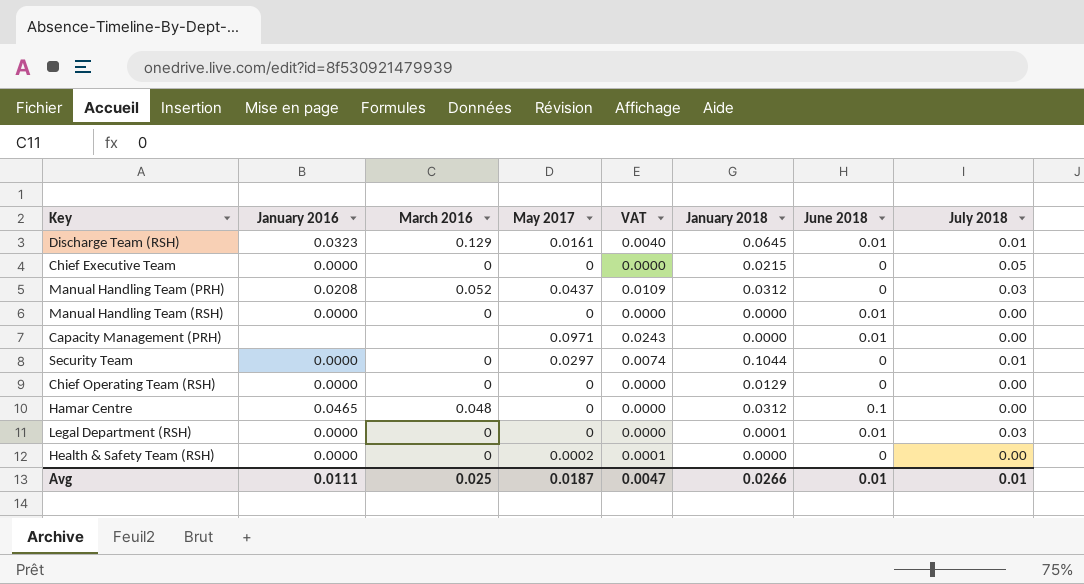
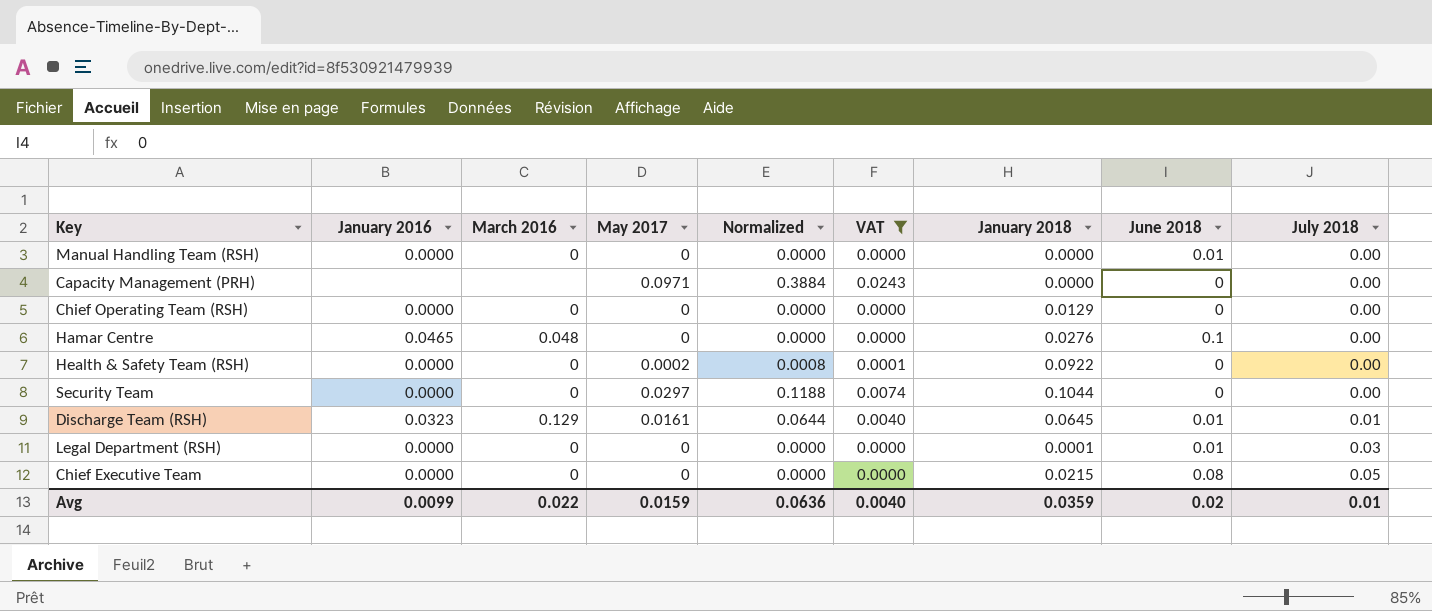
filter: none -> VAT != 0.0109
row order: none -> July 2018 ascending
column Normalized | formula: none -> [May 2017] * 4
Capacity Management (PRH) | June 2018: 0.01 -> 0
Hamar Centre | January 2018: 0.0312 -> 0.0276
Health & Safety Team (RSH) | January 2018: 0.0000 -> 0.0922
Security Team | July 2018: 0.01 -> 0.00
Chief Executive Team | June 2018: 0 -> 0.08
Avg | January 2016: 0.0111 -> 0.0099
Avg | March 2016: 0.025 -> 0.022
Avg | May 2017: 0.0187 -> 0.0159
Avg | VAT: 0.0047 -> 0.0040
Avg | January 2018: 0.0266 -> 0.0359
Avg | June 2018: 0.01 -> 0.02

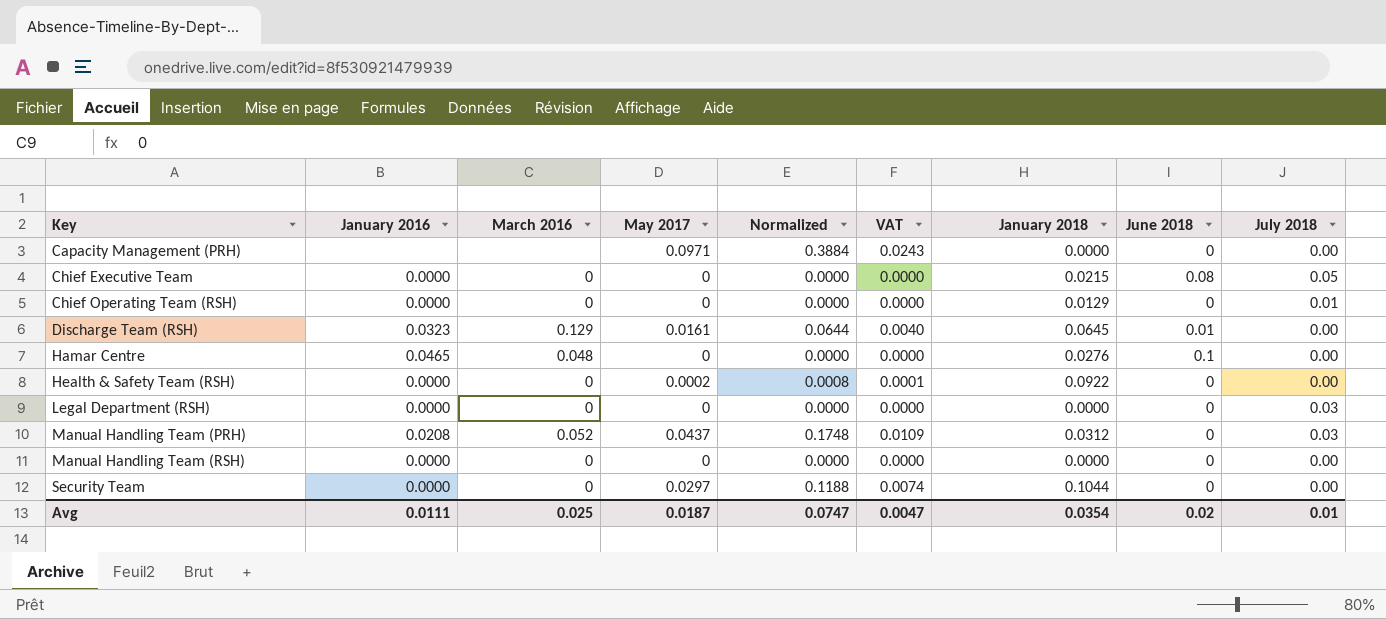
filter: VAT != 0.0109 -> none
row order: July 2018 ascending -> Key ascending
Chief Operating Team (RSH) | July 2018: 0.00 -> 0.01
Discharge Team (RSH) | July 2018: 0.01 -> 0.00
Legal Department (RSH) | January 2018: 0.0001 -> 0.0000
Legal Department (RSH) | June 2018: 0.01 -> 0
Manual Handling Team (RSH) | June 2018: 0.01 -> 0
Avg | January 2016: 0.0099 -> 0.0111
Avg | March 2016: 0.022 -> 0.025
Avg | May 2017: 0.0159 -> 0.0187
Avg | Normalized: 0.0636 -> 0.0747
Avg | VAT: 0.0040 -> 0.0047
Avg | January 2018: 0.0359 -> 0.0354

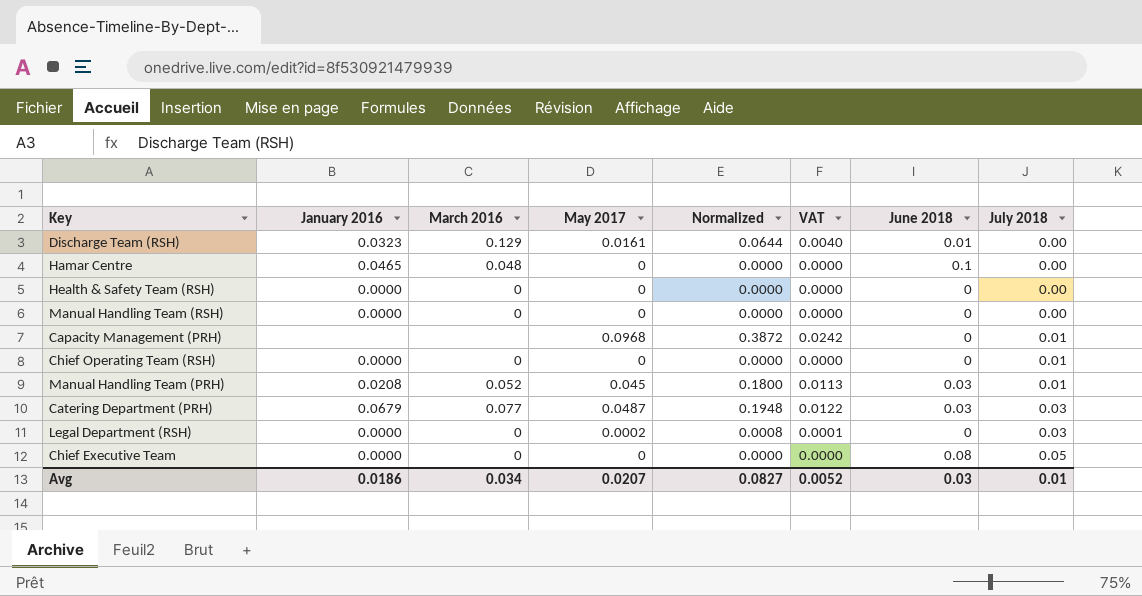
row order: Key ascending -> July 2018 ascending
column January 2018 | position: 7 -> none
row Security Team: 0.0000 | 0 | 0.0297 | 0.1188 | 0.0074 | 0.1044 | 0 | 0.00 -> none
Health & Safety Team (RSH) | May 2017: 0.0002 -> 0
Health & Safety Team (RSH) | Normalized: 0.0008 -> 0.0000
Health & Safety Team (RSH) | VAT: 0.0001 -> 0.0000
Capacity Management (PRH) | May 2017: 0.0971 -> 0.0968
Capacity Management (PRH) | Normalized: 0.3884 -> 0.3872
Capacity Management (PRH) | VAT: 0.0243 -> 0.0242
Capacity Management (PRH) | July 2018: 0.00 -> 0.01
Manual Handling Team (PRH) | May 2017: 0.0437 -> 0.045
Manual Handling Team (PRH) | Normalized: 0.1748 -> 0.1800
Manual Handling Team (PRH) | VAT: 0.0109 -> 0.0113
Manual Handling Team (PRH) | June 2018: 0 -> 0.03
Manual Handling Team (PRH) | July 2018: 0.03 -> 0.01
row Catering Department (PRH): none -> 0.0679 | 0.077 | 0.0487 | 0.1948 | 0.0122 | 0.03 | 0.03
Legal Department (RSH) | May 2017: 0 -> 0.0002
Legal Department (RSH) | Normalized: 0.0000 -> 0.0008
Legal Department (RSH) | VAT: 0.0000 -> 0.0001
Avg | January 2016: 0.0111 -> 0.0186
Avg | March 2016: 0.025 -> 0.034
Avg | May 2017: 0.0187 -> 0.0207
Avg | Normalized: 0.0747 -> 0.0827
Avg | VAT: 0.0047 -> 0.0052
Avg | June 2018: 0.02 -> 0.03

